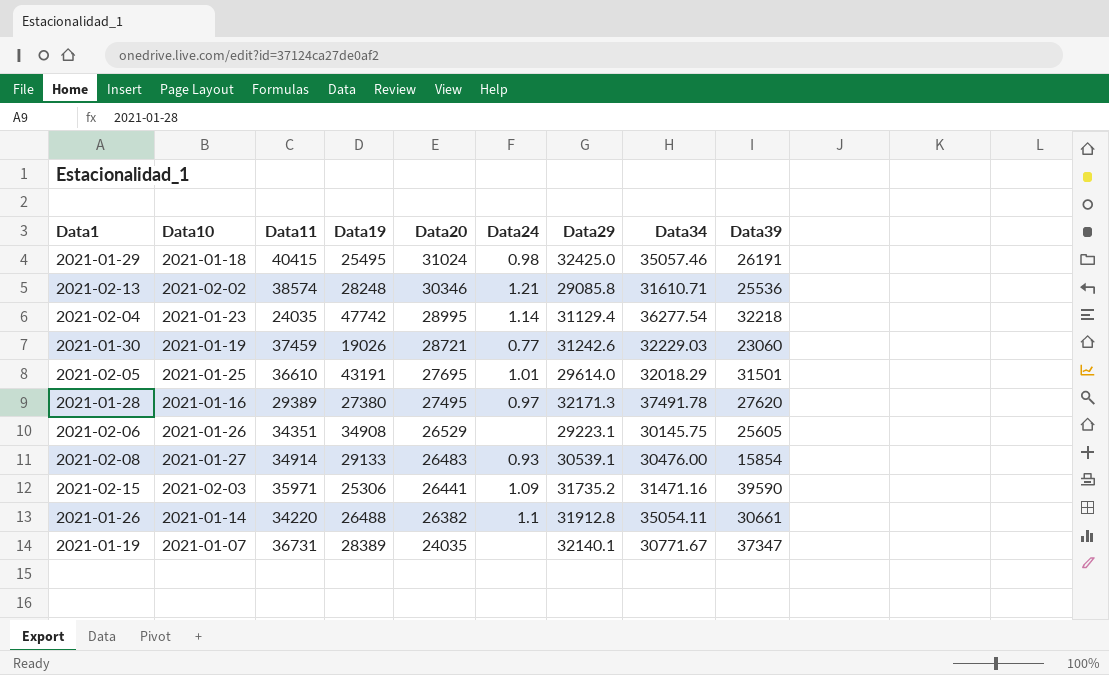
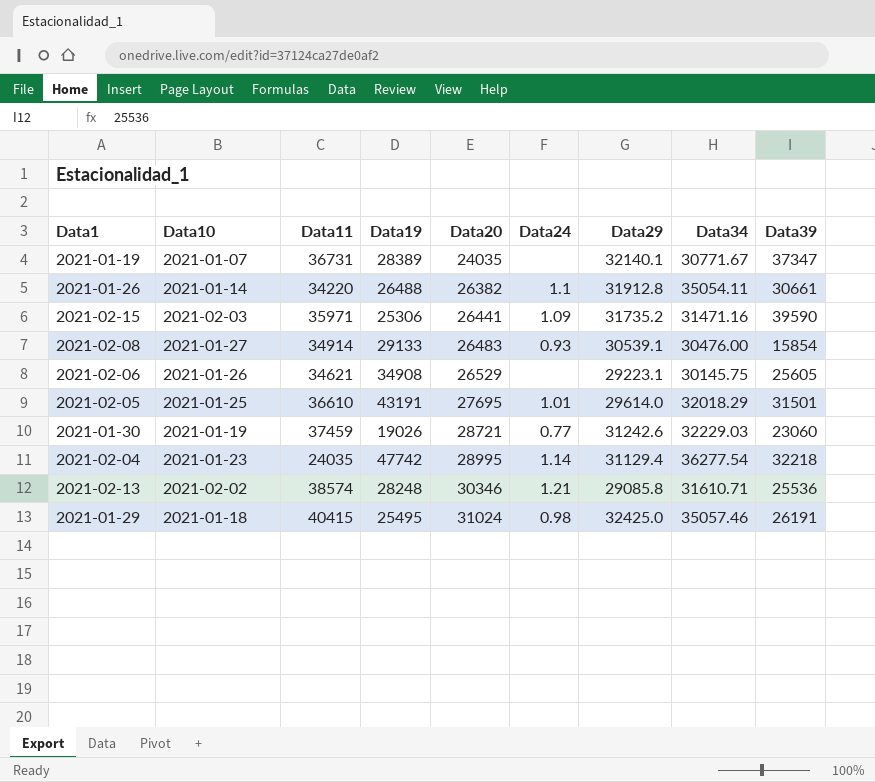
row order: Data20 descending -> Data20 ascending
row 2021-01-28: 2021-01-16 | 29389 | 27380 | 27495 | 0.97 | 32171.3 | 37491.78 | 27620 -> none
2021-02-06 | Data11: 34351 -> 34621

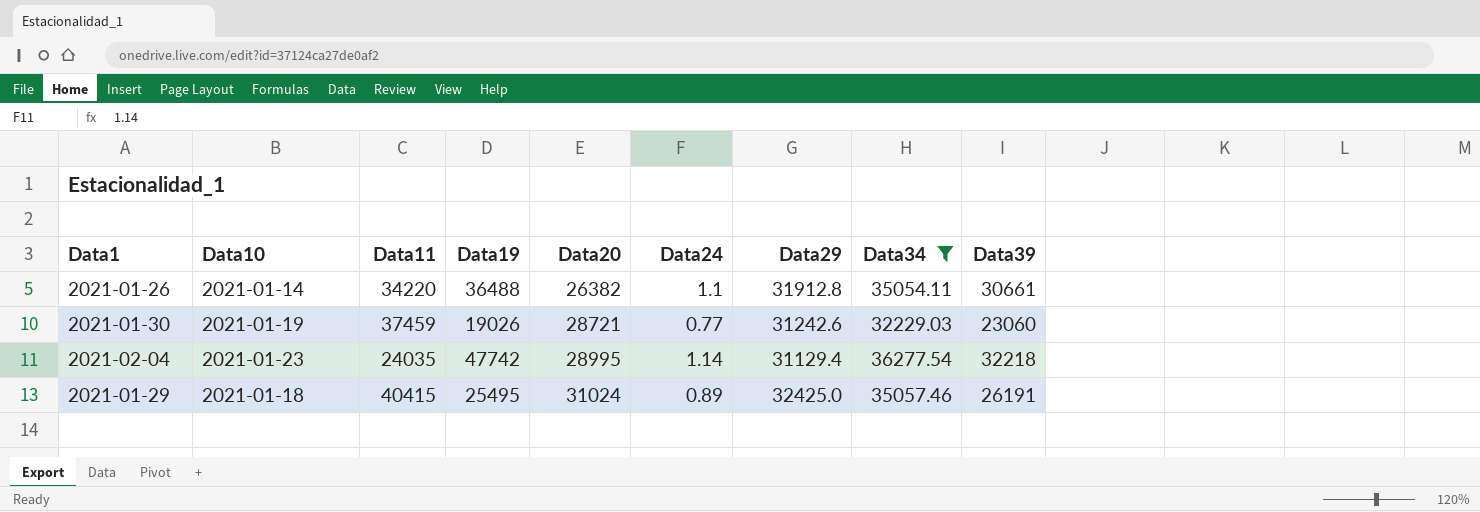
filter: none -> Data34 >= 32229.03
2021-01-26 | Data19: 26488 -> 36488
2021-01-29 | Data24: 0.98 -> 0.89

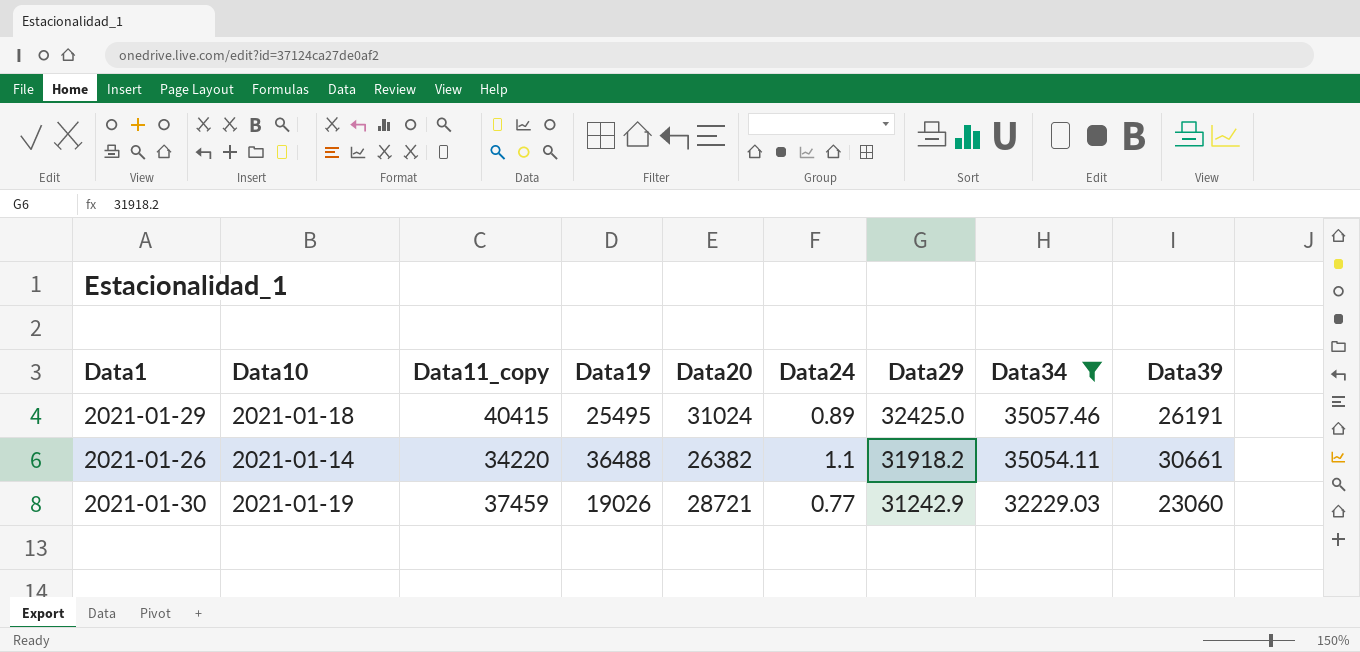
row order: Data20 ascending -> Data29 descending
column name: Data11 -> Data11_copy
row 2021-02-04: 2021-01-23 | 24035 | 47742 | 28995 | 1.14 | 31129.4 | 36277.54 | 32218 -> none
2021-01-26 | Data29: 31912.8 -> 31918.2
2021-01-30 | Data29: 31242.6 -> 31242.9

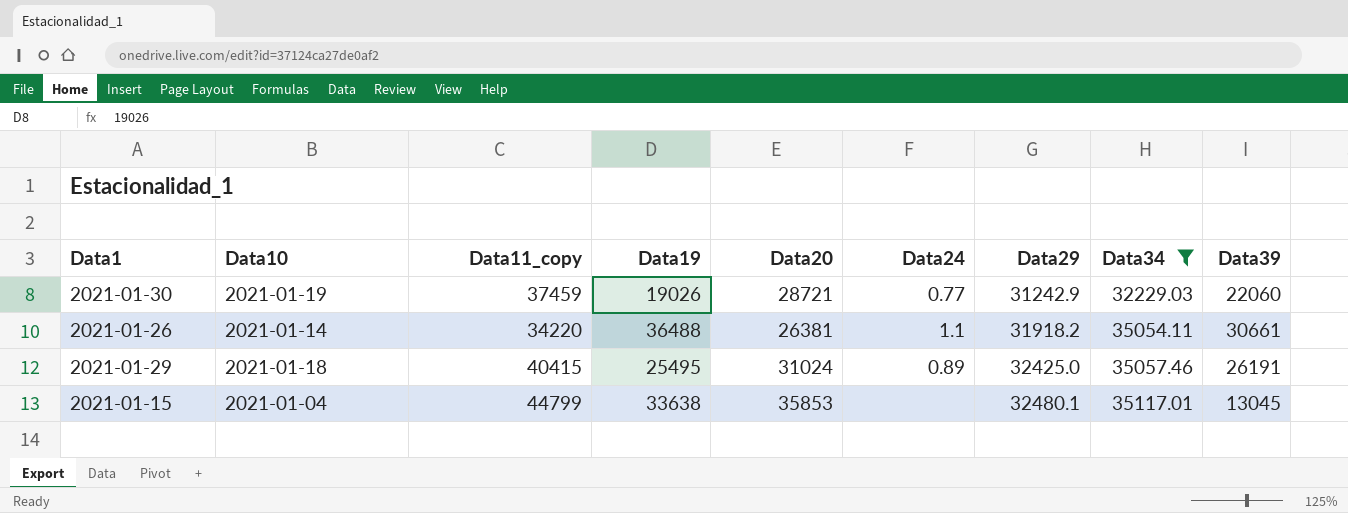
row order: Data29 descending -> Data29 ascending
2021-01-30 | Data39: 23060 -> 22060
2021-01-26 | Data20: 26382 -> 26381
row 2021-01-15: none -> 2021-01-04 | 44799 | 33638 | 35853 | none | 32480.1 | 35117.01 | 13045

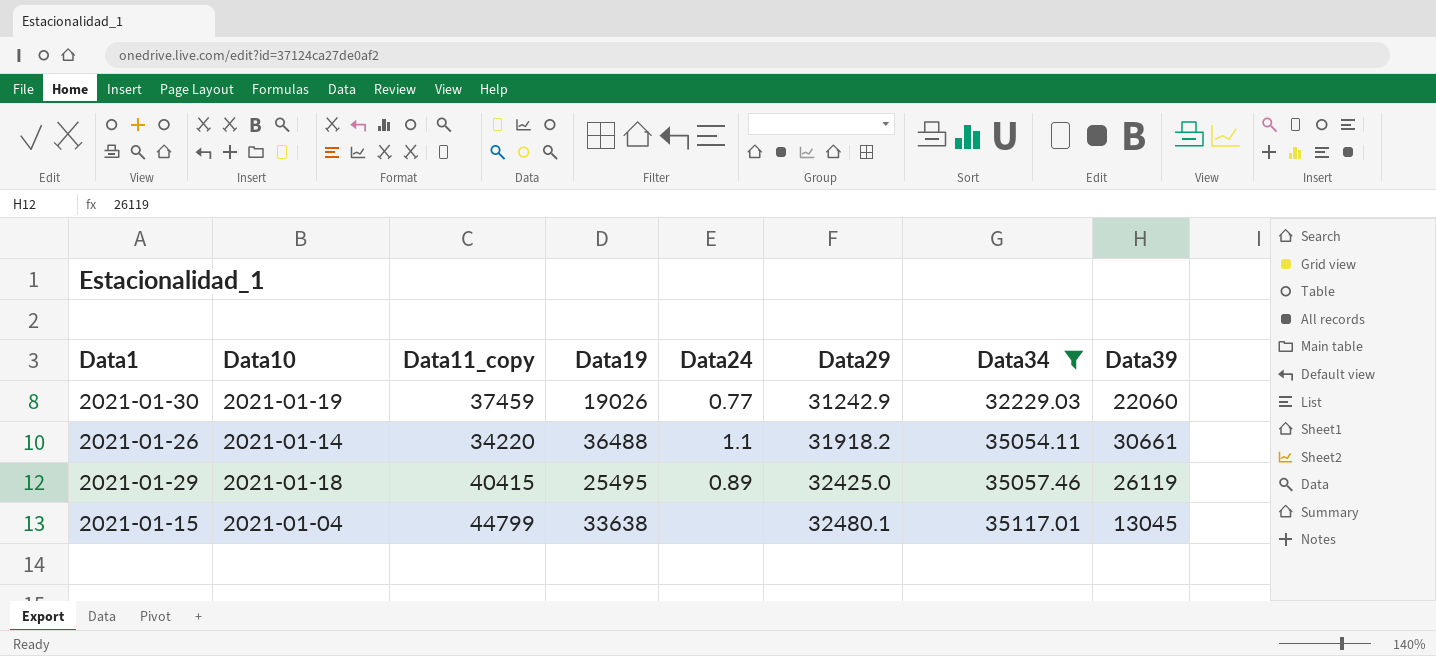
column Data20 | position: 5 -> none
2021-01-29 | Data39: 26191 -> 26119

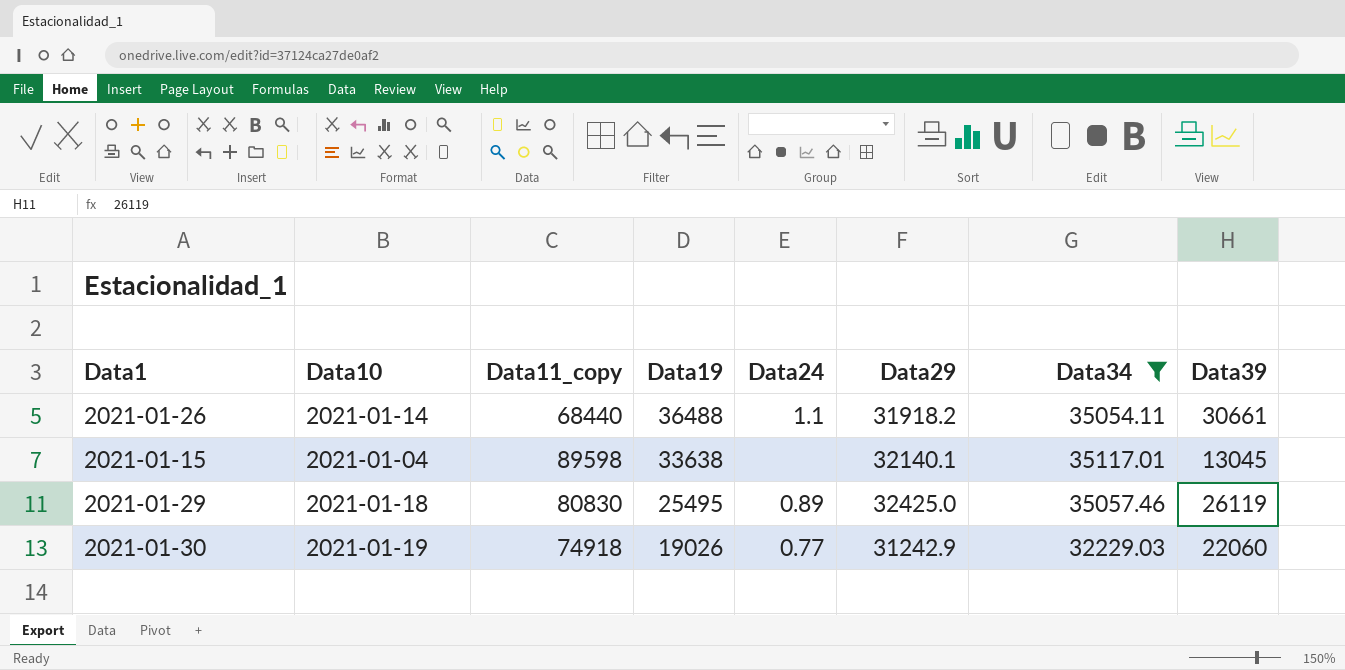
row order: Data29 ascending -> Data19 descending
2021-01-26 | Data11_copy: 34220 -> 68440
2021-01-15 | Data11_copy: 44799 -> 89598
2021-01-15 | Data29: 32480.1 -> 32140.1
2021-01-29 | Data11_copy: 40415 -> 80830
2021-01-30 | Data11_copy: 37459 -> 74918

